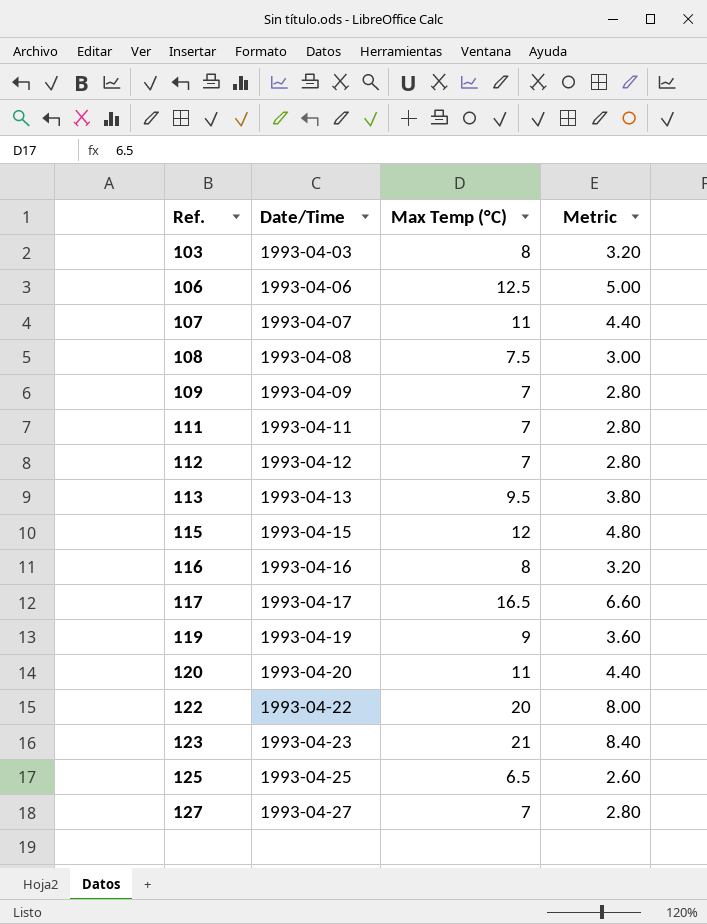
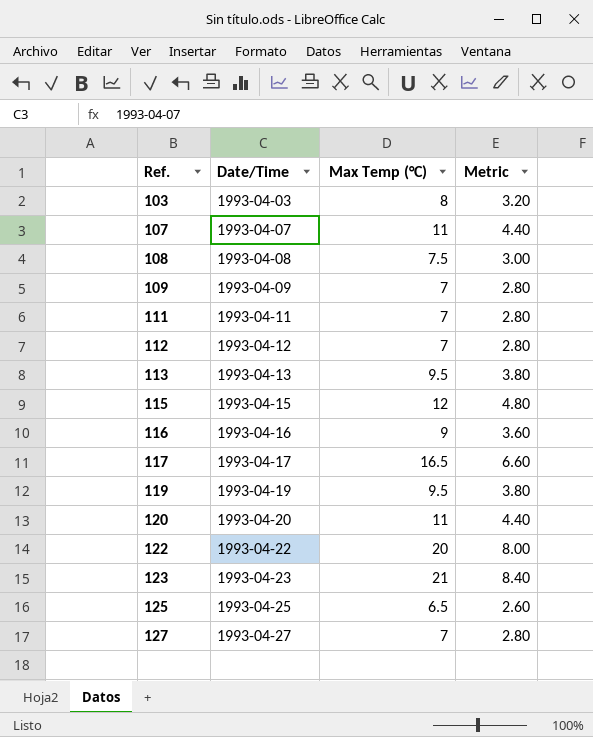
row 106: 1993-04-06 | 12.5 | 5.00 -> none
116 | Max Temp (°C): 8 -> 9
116 | Metric: 3.20 -> 3.60
119 | Max Temp (°C): 9 -> 9.5
119 | Metric: 3.60 -> 3.80

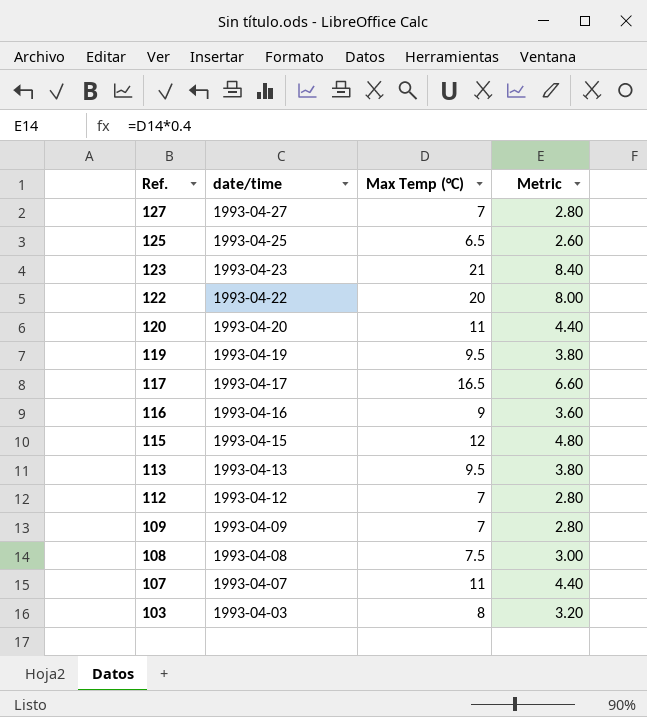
row order: Ref. ascending -> Ref. descending
column name: Date/Time -> date/time
row 111: 1993-04-11 | 7 | 2.80 -> none

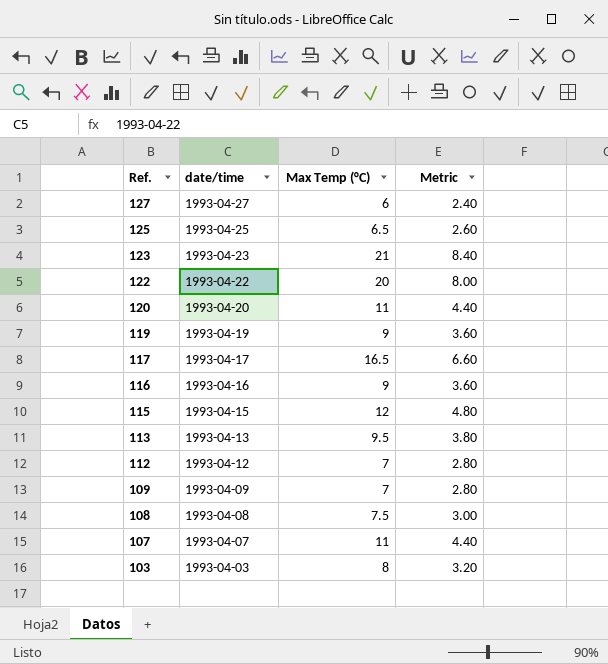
127 | Max Temp (°C): 7 -> 6
127 | Metric: 2.80 -> 2.40
119 | Max Temp (°C): 9.5 -> 9
119 | Metric: 3.80 -> 3.60

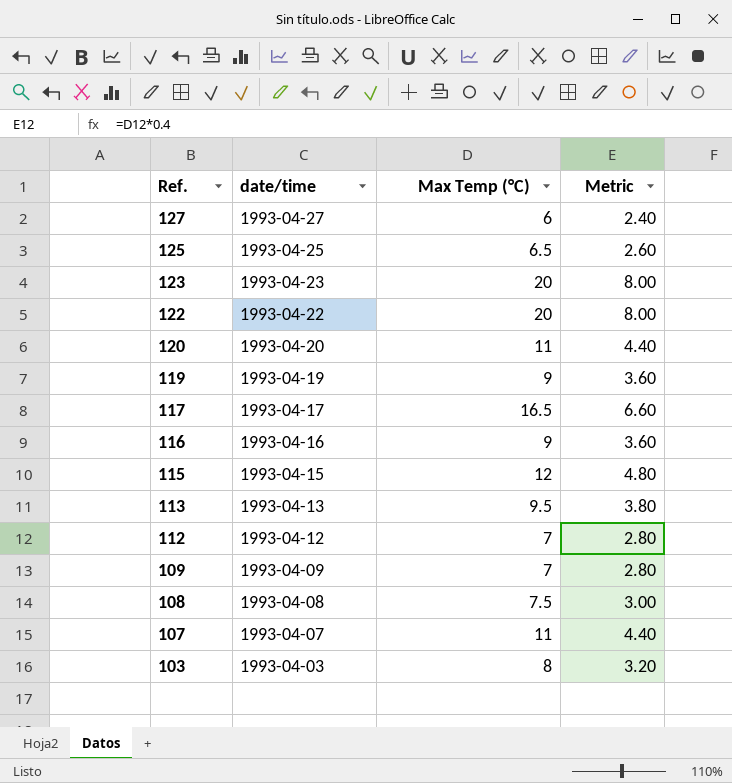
123 | Max Temp (°C): 21 -> 20
123 | Metric: 8.40 -> 8.00

